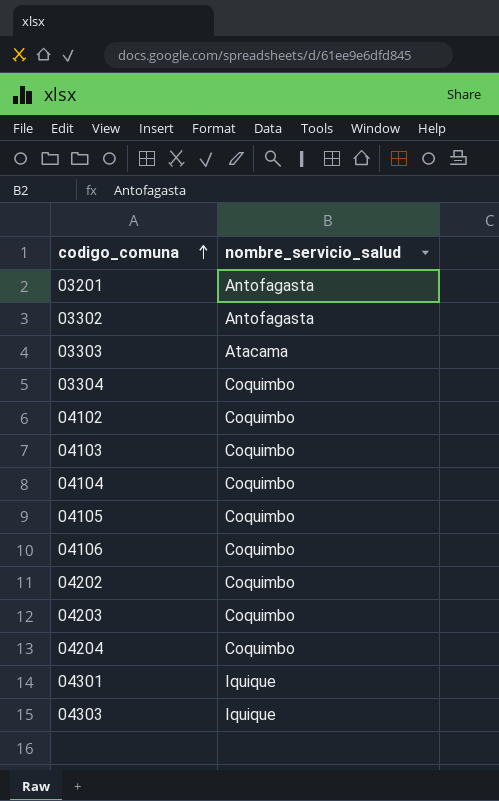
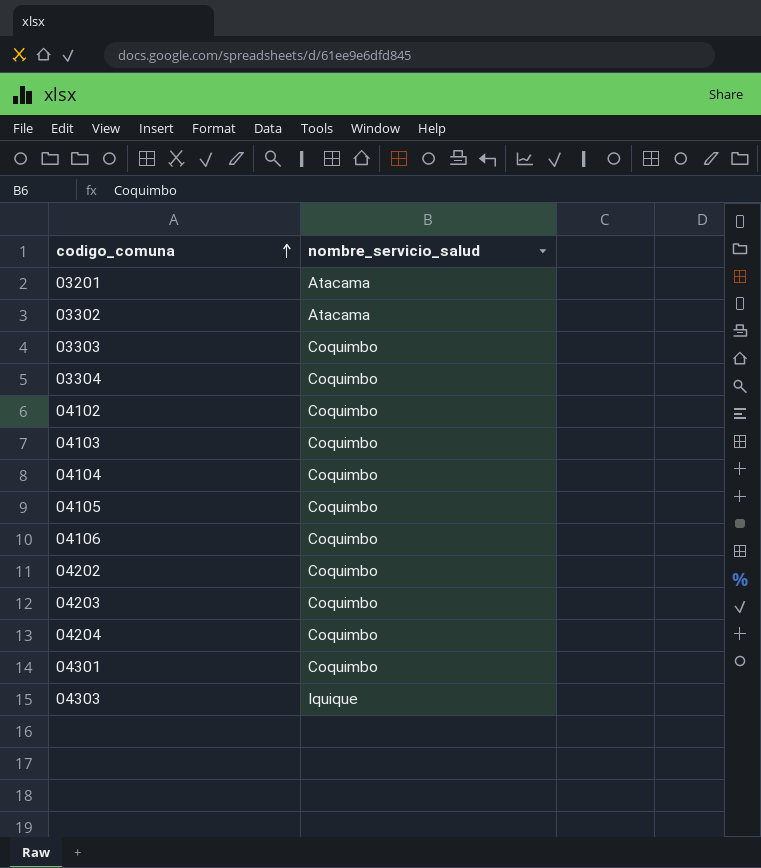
03201 | nombre_servicio_salud: Antofagasta -> Atacama
03302 | nombre_servicio_salud: Antofagasta -> Atacama
03303 | nombre_servicio_salud: Atacama -> Coquimbo
04301 | nombre_servicio_salud: Iquique -> Coquimbo

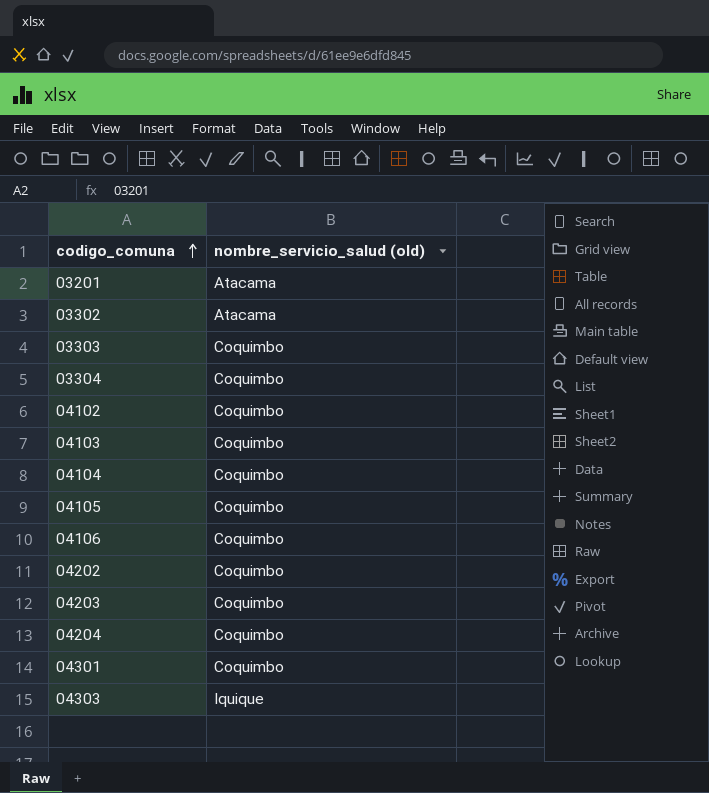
column name: nombre_servicio_salud -> nombre_servicio_salud (old)

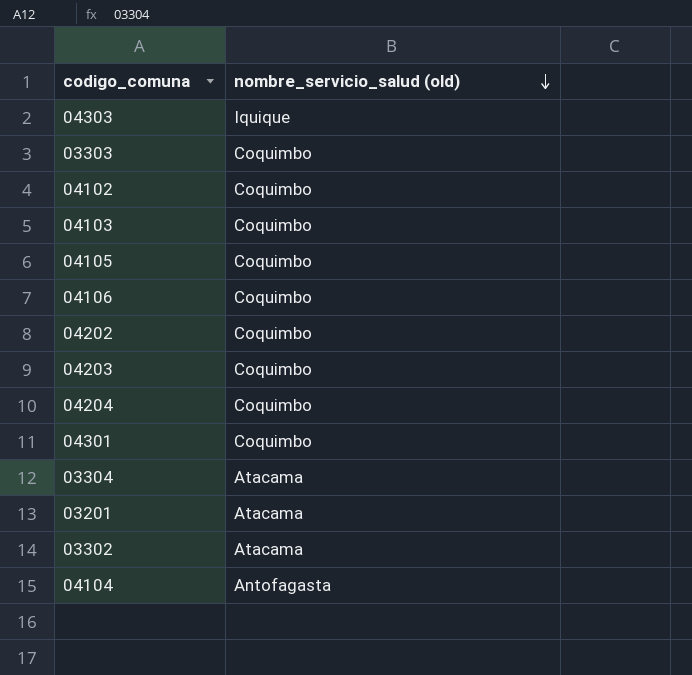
row order: codigo_comuna ascending -> nombre_servicio_salud (old) descending
03304 | nombre_servicio_salud (old): Coquimbo -> Atacama
04104 | nombre_servicio_salud (old): Coquimbo -> Antofagasta

